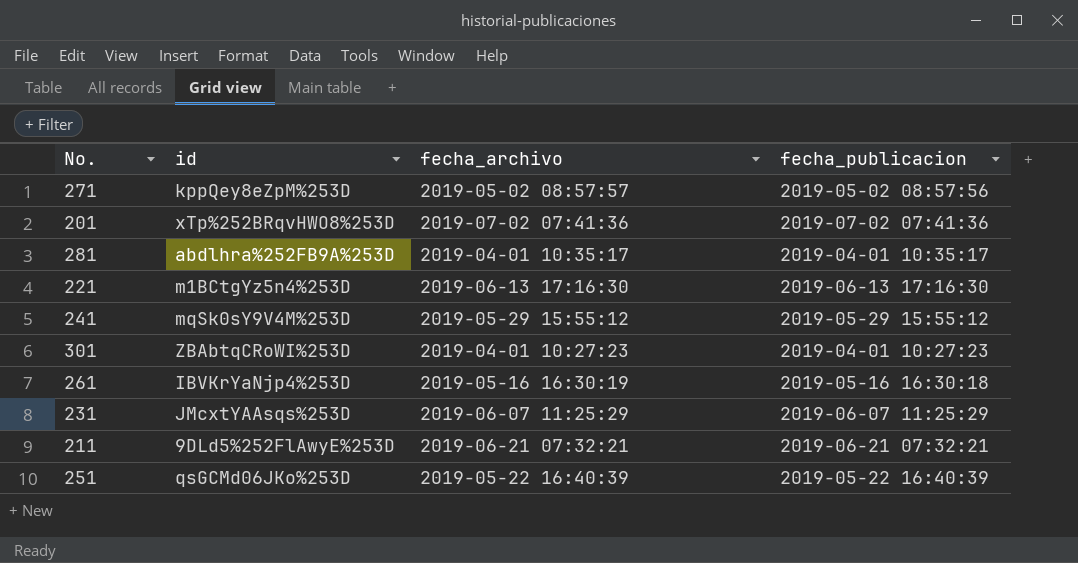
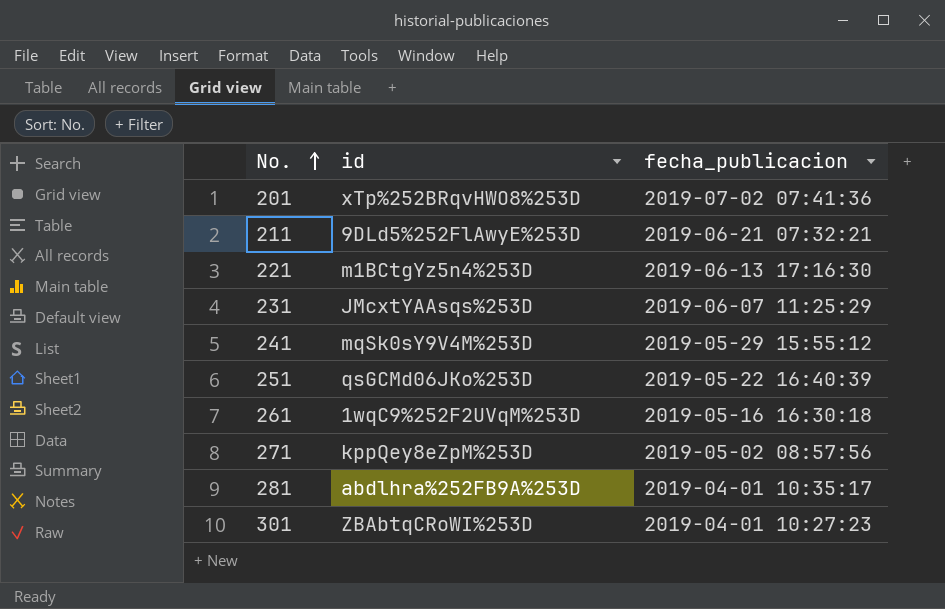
row order: none -> No. ascending
column fecha_archivo | position: 3 -> none
261 | id: IBVKrYaNjp4%253D -> 1wqC9%252F2UVqM%253D

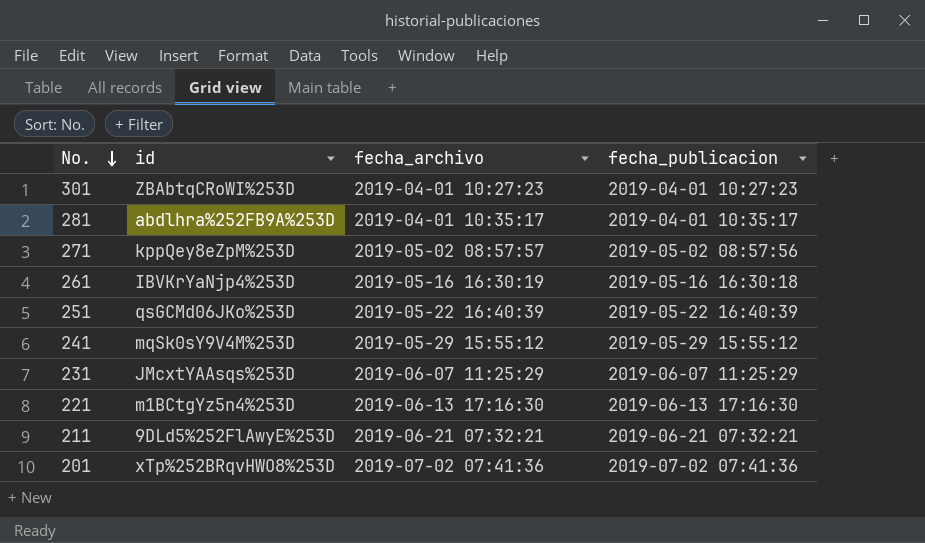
row order: No. ascending -> No. descending
column fecha_archivo | position: none -> 3
261 | id: 1wqC9%252F2UVqM%253D -> IBVKrYaNjp4%253D

